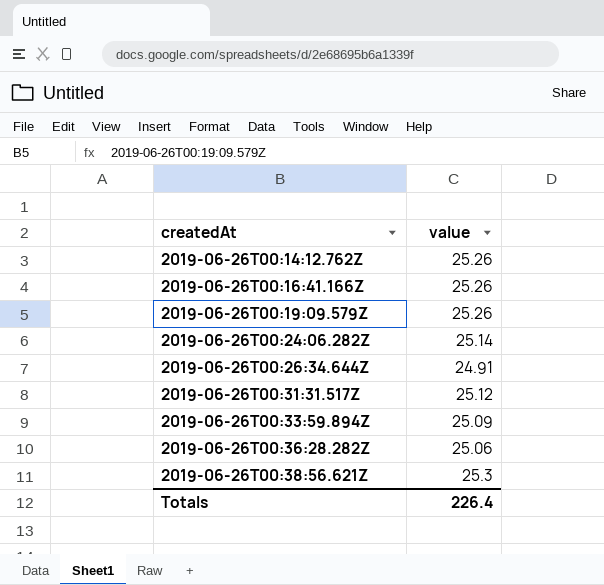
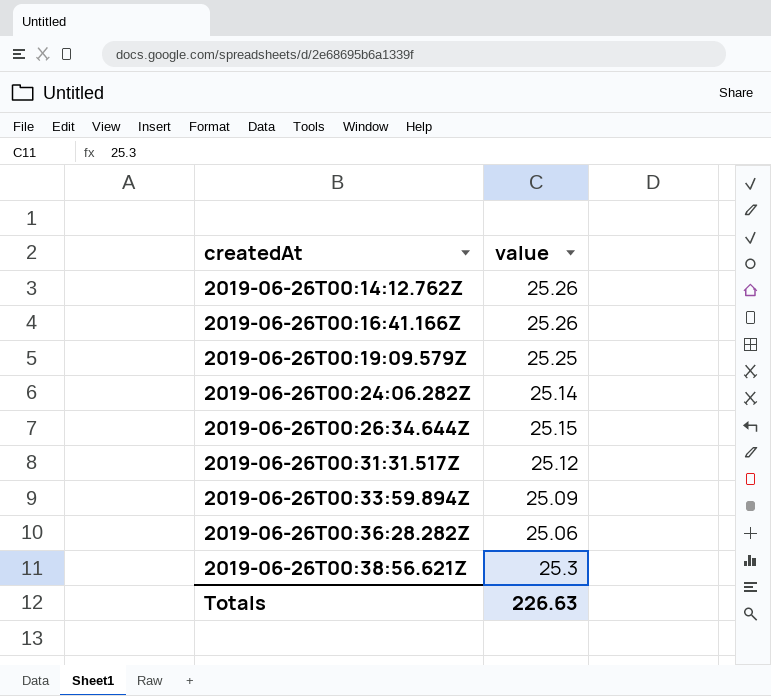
2019-06-26T00:19:09.579Z | value: 25.26 -> 25.25
2019-06-26T00:26:34.644Z | value: 24.91 -> 25.15
Totals | value: 226.4 -> 226.63

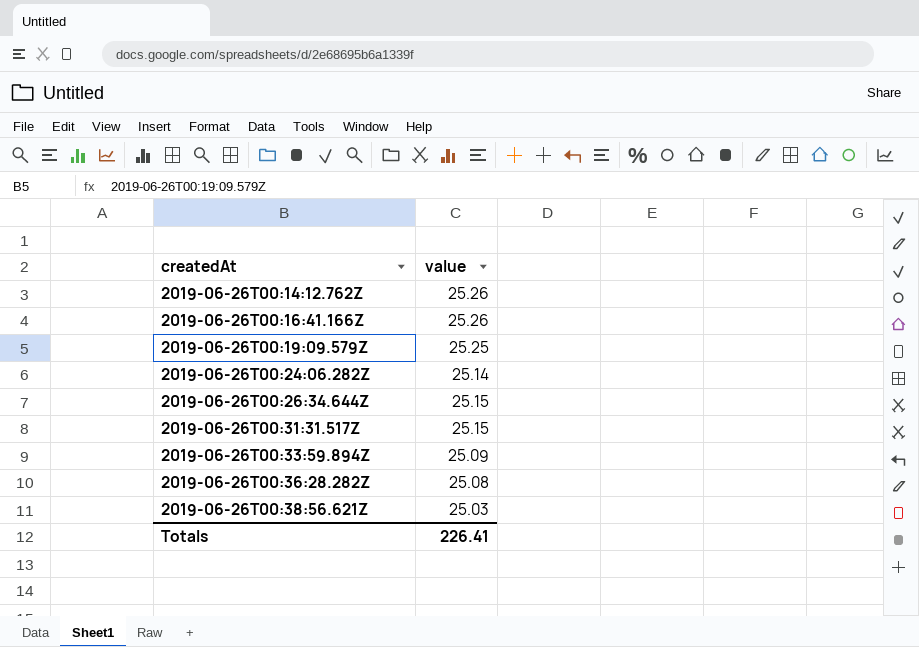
2019-06-26T00:31:31.517Z | value: 25.12 -> 25.15
2019-06-26T00:36:28.282Z | value: 25.06 -> 25.08
2019-06-26T00:38:56.621Z | value: 25.3 -> 25.03
Totals | value: 226.63 -> 226.41

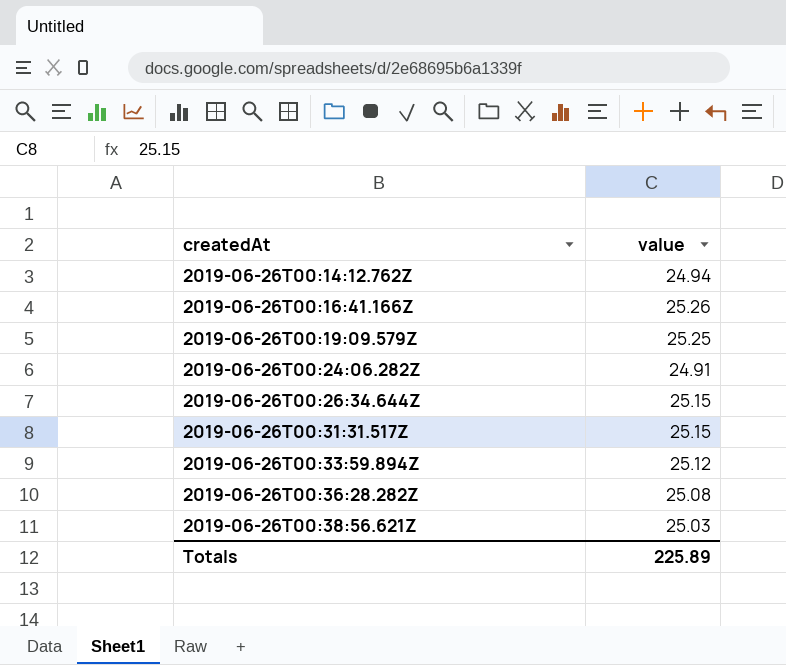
2019-06-26T00:14:12.762Z | value: 25.26 -> 24.94
2019-06-26T00:24:06.282Z | value: 25.14 -> 24.91
2019-06-26T00:33:59.894Z | value: 25.09 -> 25.12
Totals | value: 226.41 -> 225.89

